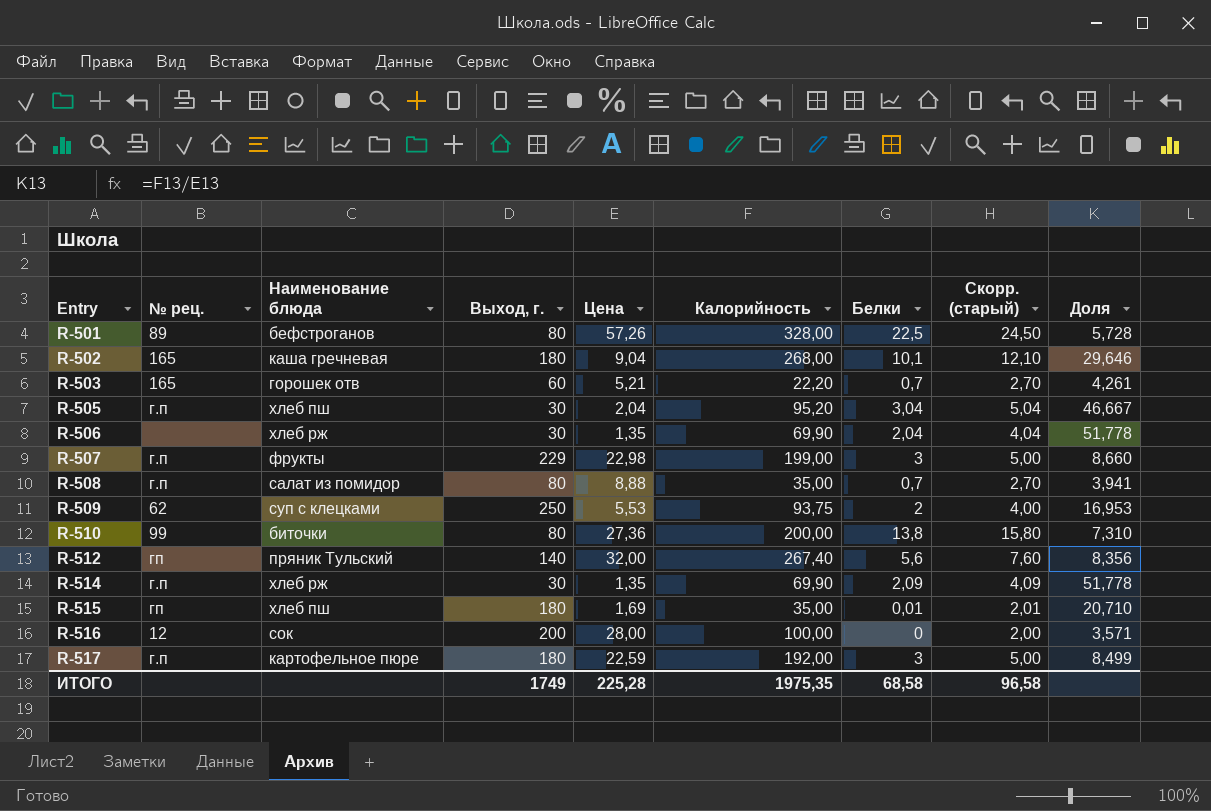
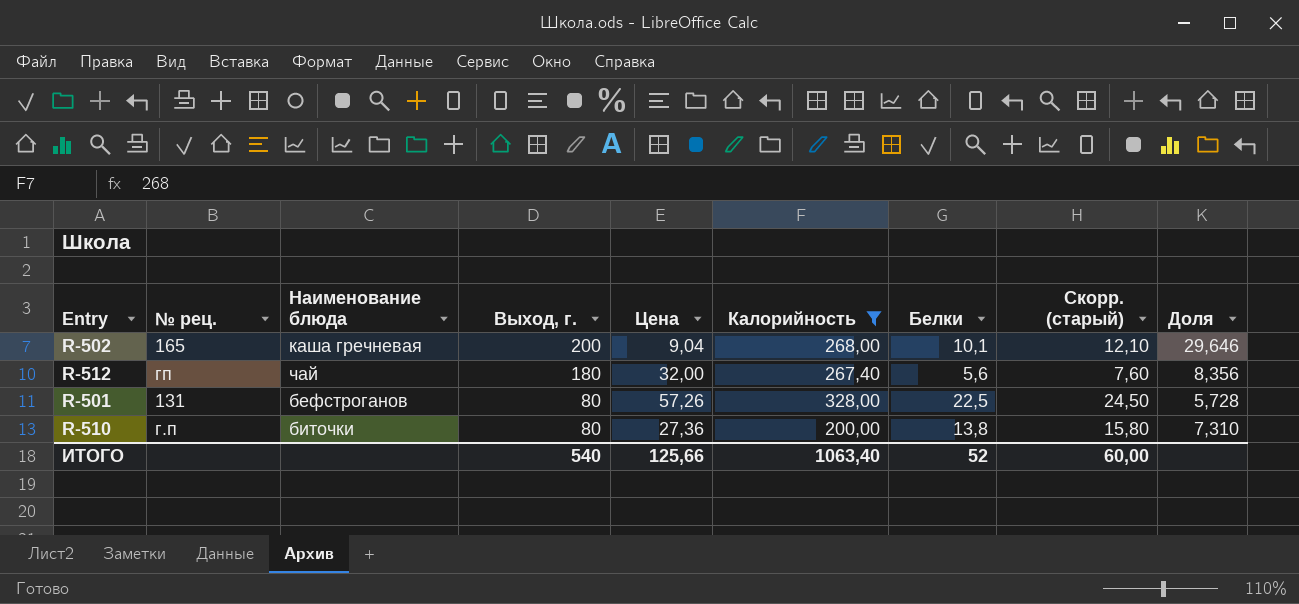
filter: none -> Калорийность >= 200,00
row order: Entry ascending -> Выход, г. descending
R-502 | Выход, г.: 180 -> 200
R-512 | Наименование блюда: пряник Тульский -> чай
R-512 | Выход, г.: 140 -> 180
R-501 | № рец.: 89 -> 131
R-510 | № рец.: 99 -> г.п
ИТОГО | Выход, г.: 1749 -> 540
ИТОГО | Цена: 225,28 -> 125,66
ИТОГО | Калорийность: 1975,35 -> 1063,40
ИТОГО | Белки: 68,58 -> 52
ИТОГО | Скорр. (старый): 96,58 -> 60,00

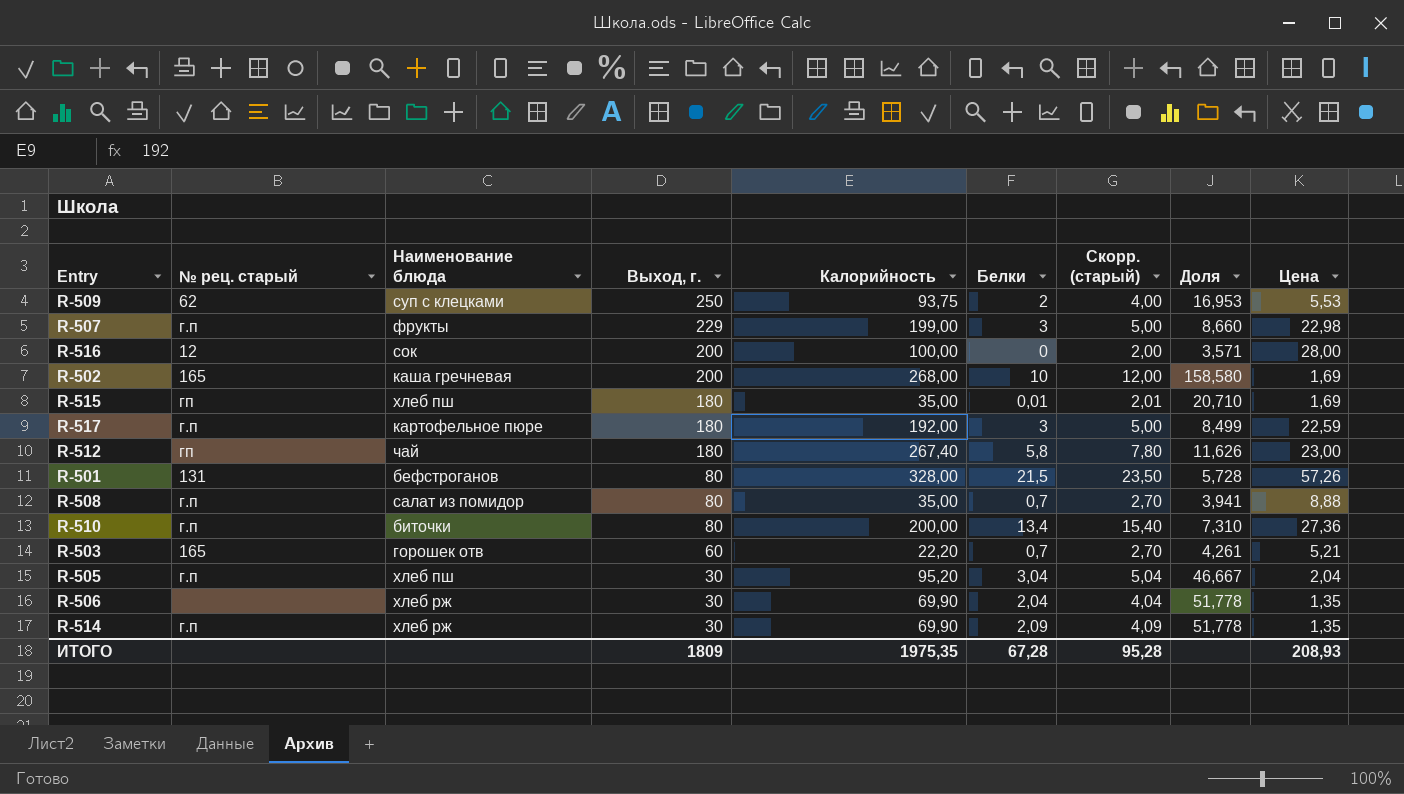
filter: Калорийность >= 200,00 -> none
column name: № рец. -> № рец. старый
column Цена | position: 5 -> 9
R-502 | Белки: 10,1 -> 10
R-502 | Скорр. (старый): 12,10 -> 12,00
R-502 | Доля: 29,646 -> 158,580
R-502 | Цена: 9,04 -> 1,69
R-512 | Белки: 5,6 -> 5,8
R-512 | Скорр. (старый): 7,60 -> 7,80
R-512 | Доля: 8,356 -> 11,626
R-512 | Цена: 32,00 -> 23,00
R-501 | Белки: 22,5 -> 21,5
R-501 | Скорр. (старый): 24,50 -> 23,50
R-510 | Белки: 13,8 -> 13,4
R-510 | Скорр. (старый): 15,80 -> 15,40
ИТОГО | Выход, г.: 540 -> 1809
ИТОГО | Калорийность: 1063,40 -> 1975,35
ИТОГО | Белки: 52 -> 67,28
ИТОГО | Скорр. (старый): 60,00 -> 95,28
ИТОГО | Цена: 125,66 -> 208,93

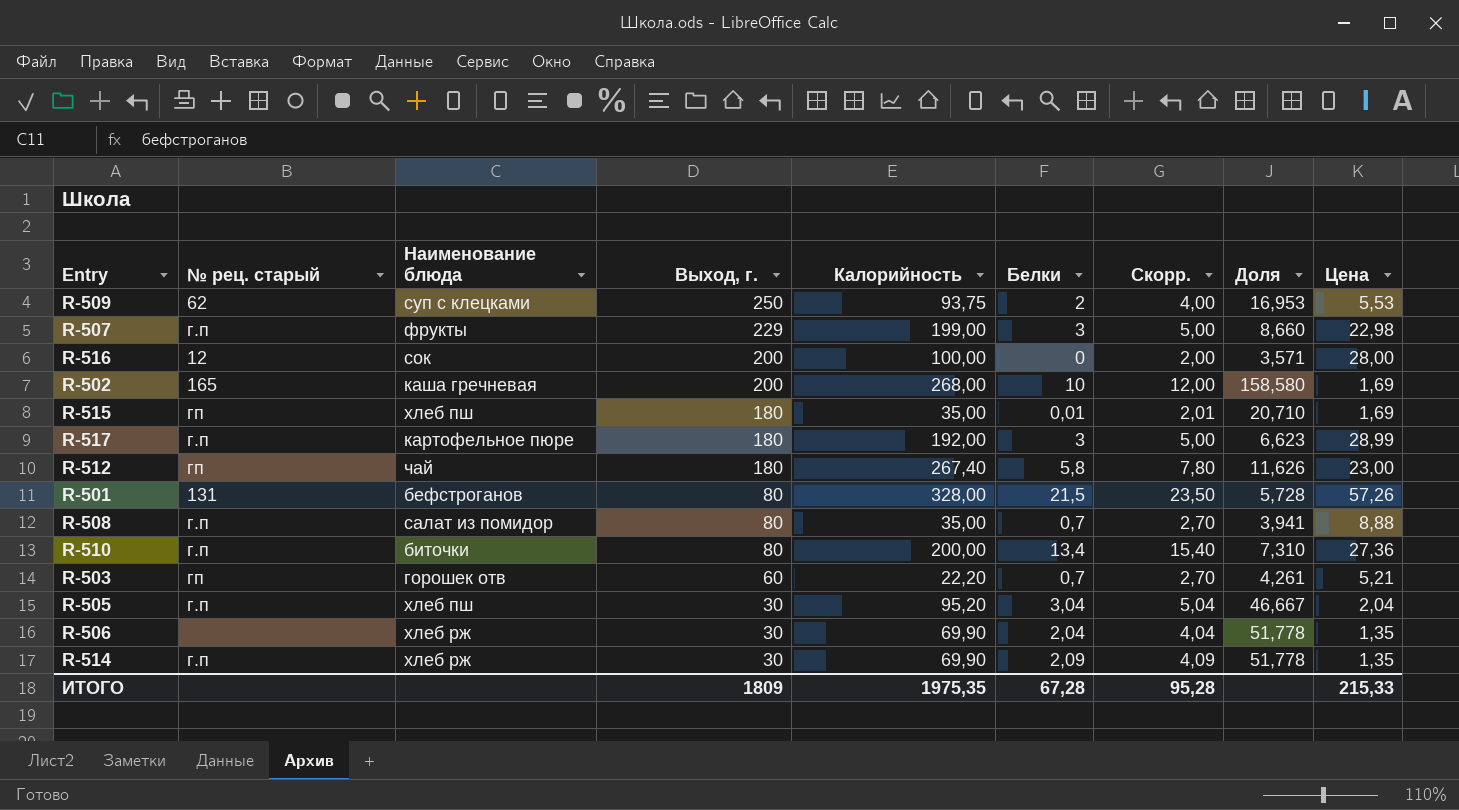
column name: Скорр. (старый) -> Скорр.
R-517 | Доля: 8,499 -> 6,623
R-517 | Цена: 22,59 -> 28,99
R-503 | № рец. старый: 165 -> гп
ИТОГО | Цена: 208,93 -> 215,33

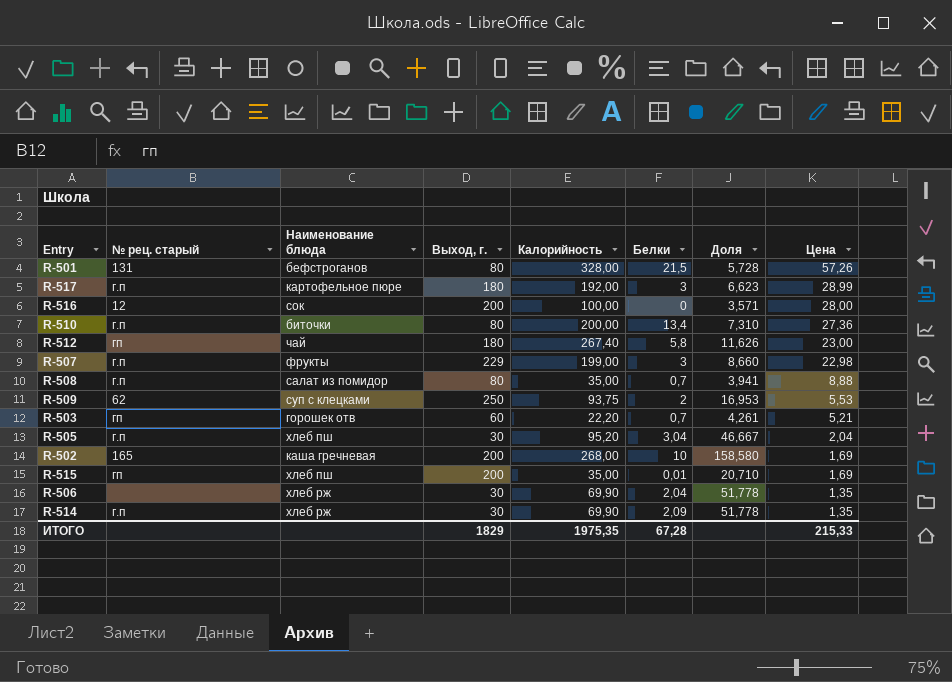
row order: Выход, г. descending -> Цена descending
column Скорр. | formula: [Белки] + 2 -> none
R-515 | Выход, г.: 180 -> 200
ИТОГО | Выход, г.: 1809 -> 1829

